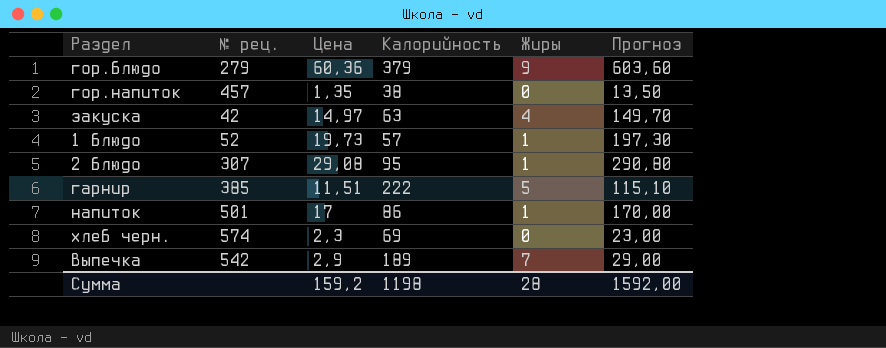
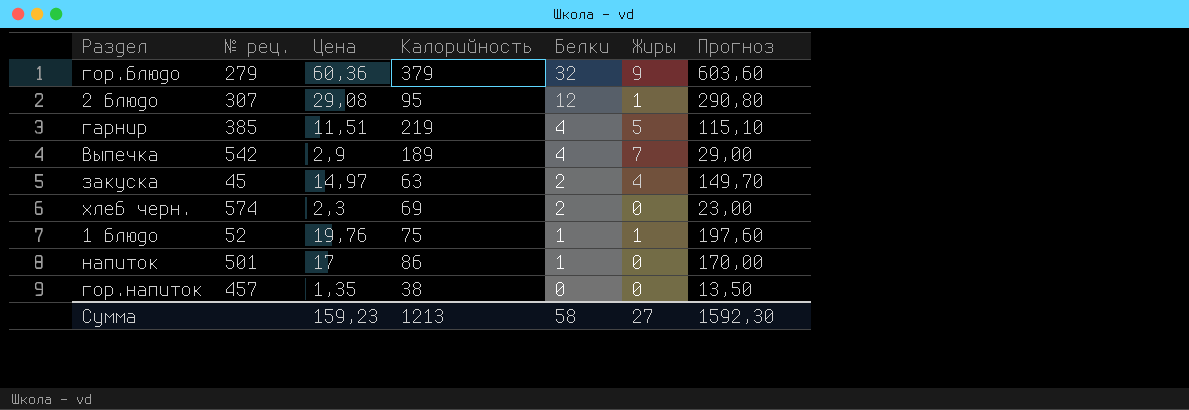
row order: none -> Белки descending
column Белки | position: none -> 5
гарнир | Калорийность: 222 -> 219
закуска | № рец.: 42 -> 45
1 блюдо | Цена: 19,73 -> 19,76
1 блюдо | Калорийность: 57 -> 75
1 блюдо | Прогноз: 197,30 -> 197,60
напиток | Жиры: 1 -> 0
Сумма | Цена: 159,2 -> 159,23
Сумма | Калорийность: 1198 -> 1213
Сумма | Жиры: 28 -> 27
Сумма | Прогноз: 1592,00 -> 1592,30

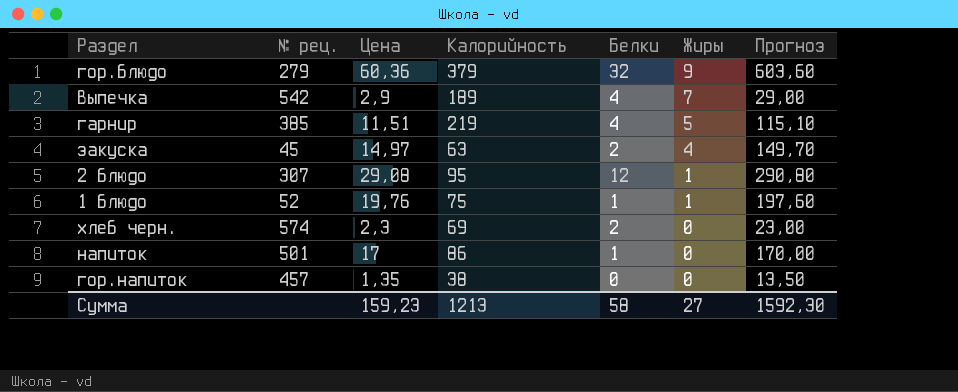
row order: Белки descending -> Жиры descending

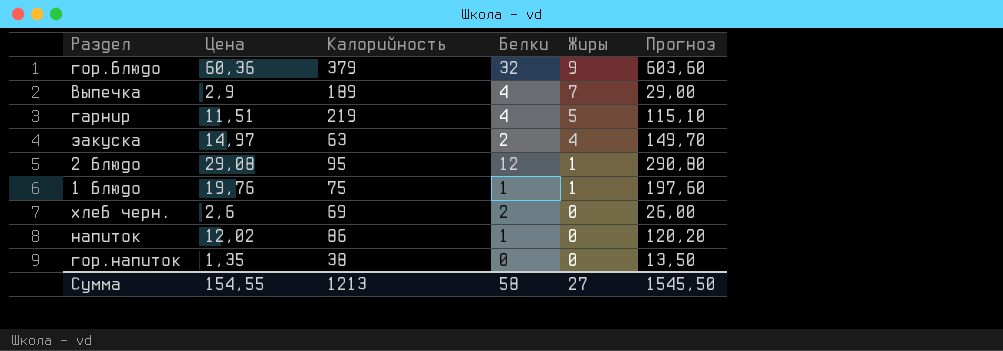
column № рец. | position: 2 -> none
хлеб черн. | Цена: 2,3 -> 2,6
хлеб черн. | Прогноз: 23,00 -> 26,00
напиток | Цена: 17 -> 12,02
напиток | Прогноз: 170,00 -> 120,20
Сумма | Цена: 159,23 -> 154,55
Сумма | Прогноз: 1592,30 -> 1545,50

